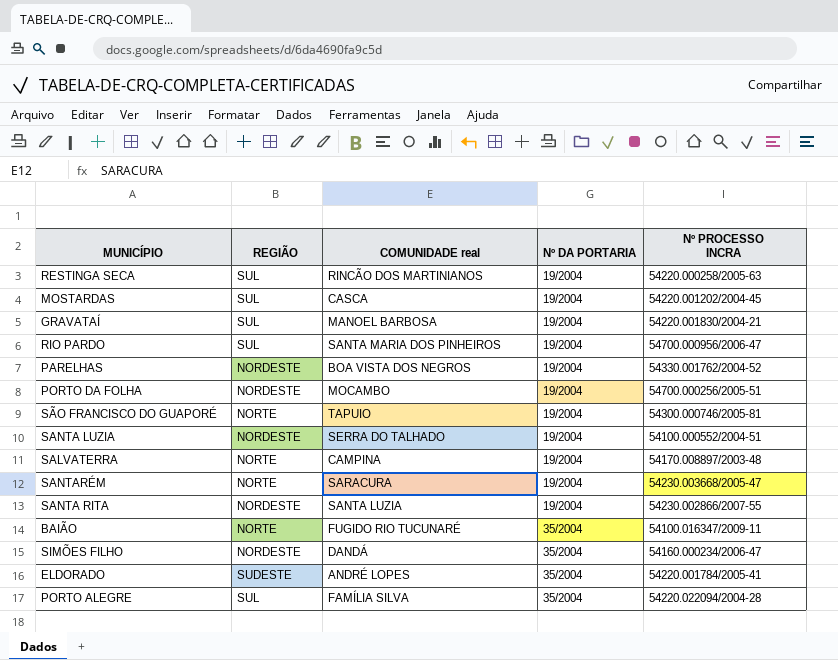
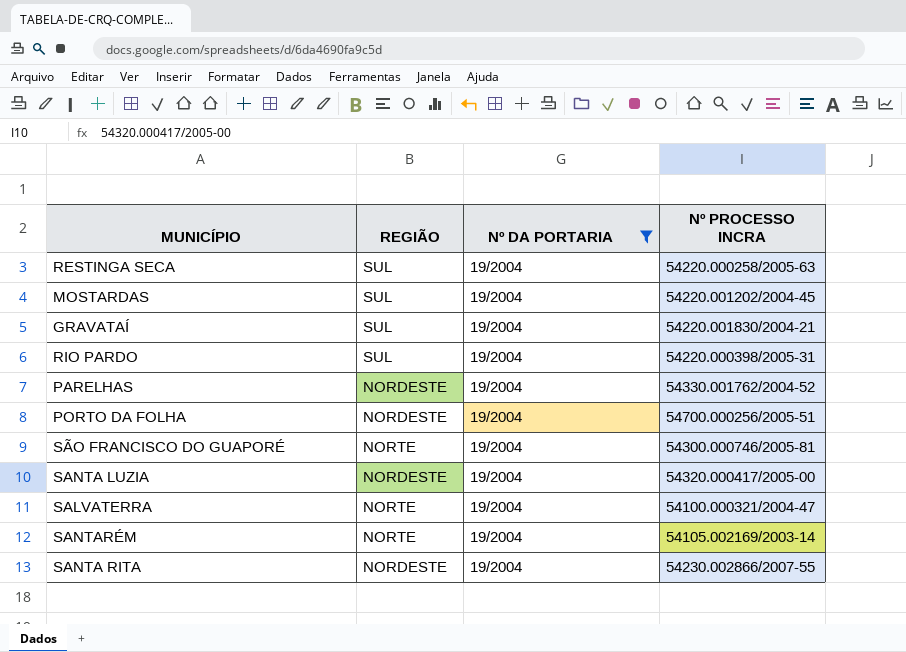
filter: none -> Nº DA PORTARIA = 19/2004
column COMUNIDADE real | position: 3 -> none
RIO PARDO | Nº PROCESSO INCRA: 54700.000956/2006-47 -> 54220.000398/2005-31
SANTA LUZIA | Nº PROCESSO INCRA: 54100.000552/2004-51 -> 54320.000417/2005-00
SALVATERRA | Nº PROCESSO INCRA: 54170.008897/2003-48 -> 54100.000321/2004-47
SANTARÉM | Nº PROCESSO INCRA: 54230.003668/2005-47 -> 54105.002169/2003-14

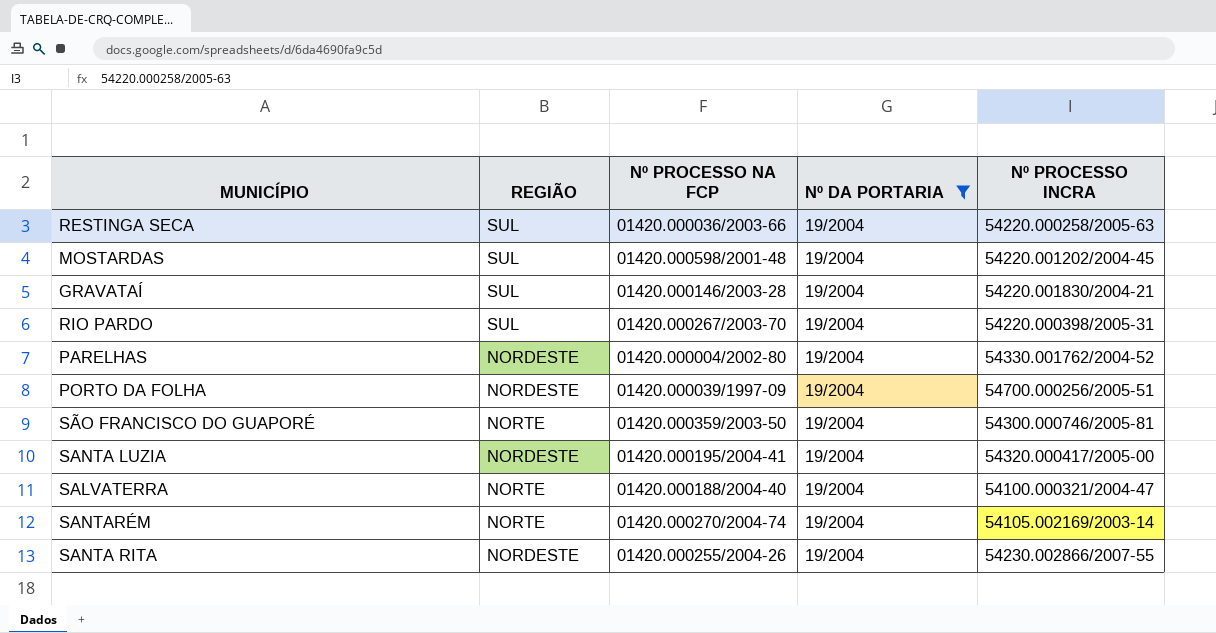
column Nº PROCESSO NA FCP | position: none -> 3

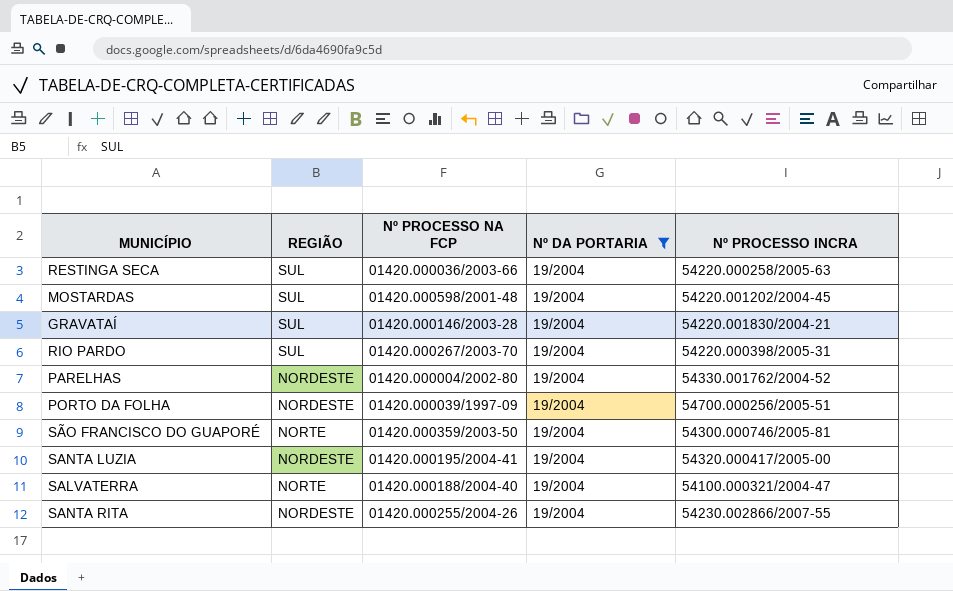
row SANTARÉM: NORTE | 01420.000270/2004-74 | 19/2004 | 54105.002169/2003-14 -> none

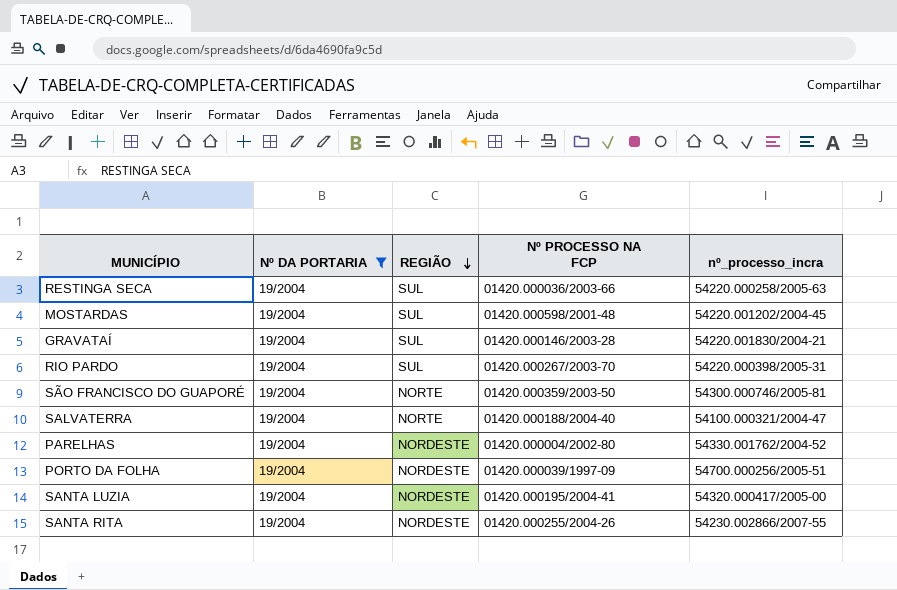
row order: none -> REGIÃO descending
column Nº DA PORTARIA | position: 4 -> 2
column name: Nº PROCESSO INCRA -> nº_processo_incra

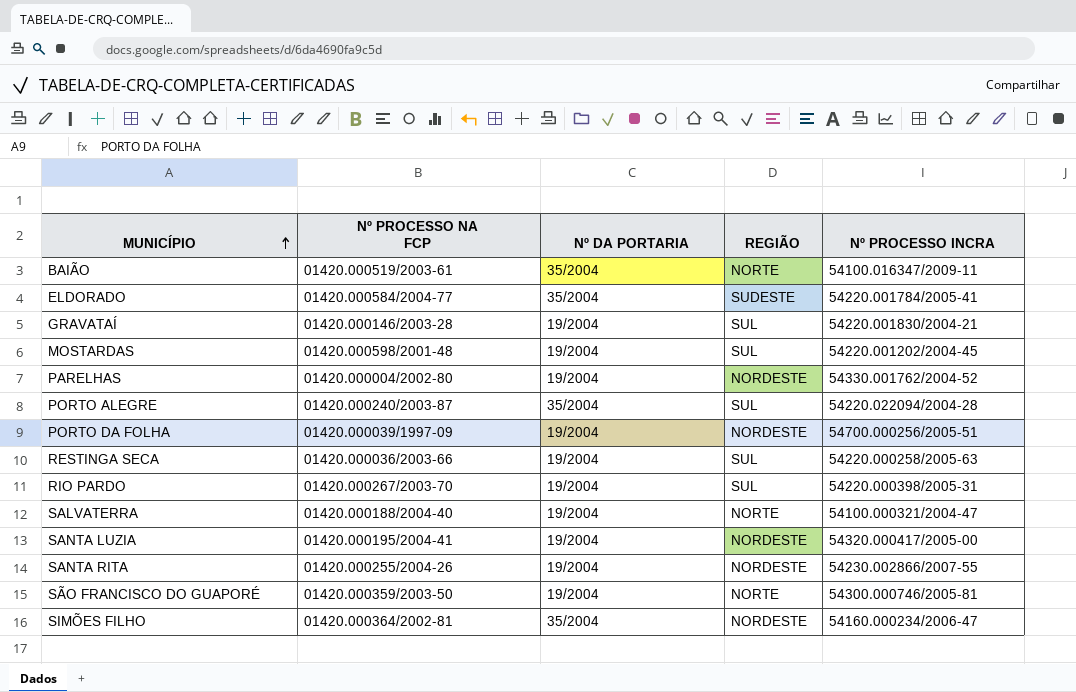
filter: Nº DA PORTARIA = 19/2004 -> none
row order: REGIÃO descending -> MUNICÍPIO ascending
column Nº PROCESSO NA FCP | position: 4 -> 2
column name: nº_processo_incra -> Nº PROCESSO INCRA

